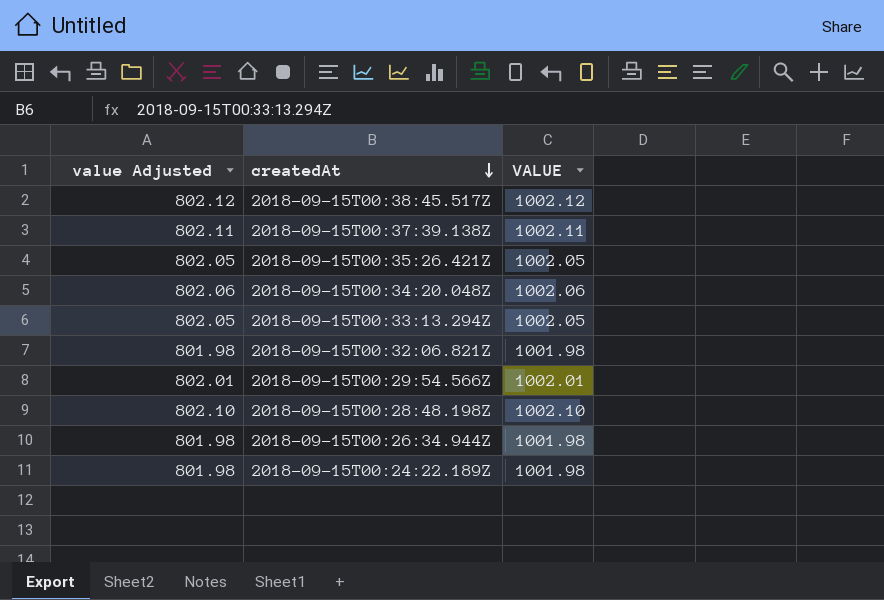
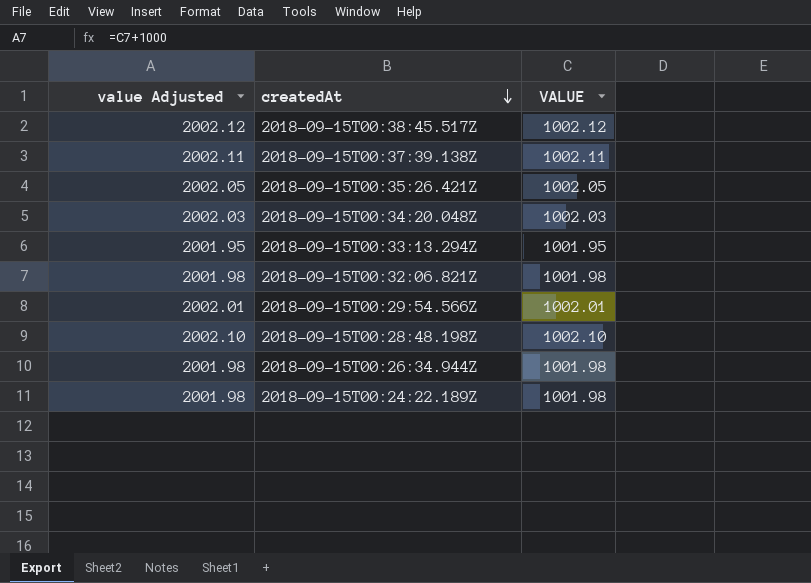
column value Adjusted | formula: [VALUE] - 200 -> [VALUE] + 1000
2018-09-15T00:34:20.048Z | VALUE: 1002.06 -> 1002.03
2018-09-15T00:33:13.294Z | VALUE: 1002.05 -> 1001.95

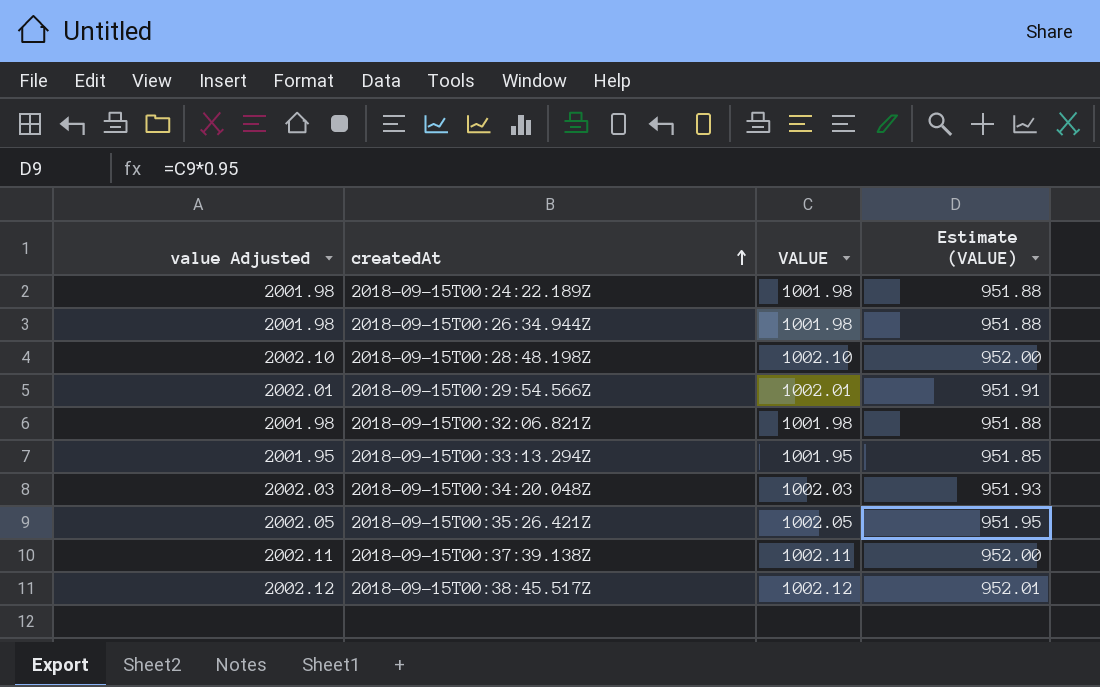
row order: createdAt descending -> createdAt ascending
column Estimate (VALUE) | formula: none -> [VALUE] * 0.95

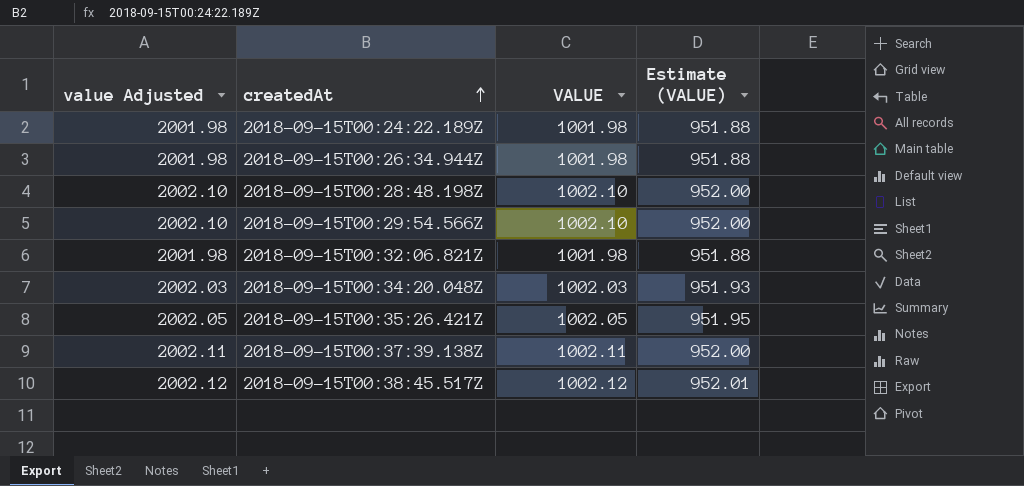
row 2018-09-15T00:33:13.294Z: 2001.95 | 1001.95 | 951.85 -> none
2018-09-15T00:29:54.566Z | value Adjusted: 2002.01 -> 2002.10
2018-09-15T00:29:54.566Z | VALUE: 1002.01 -> 1002.10
2018-09-15T00:29:54.566Z | Estimate (VALUE): 951.91 -> 952.00

